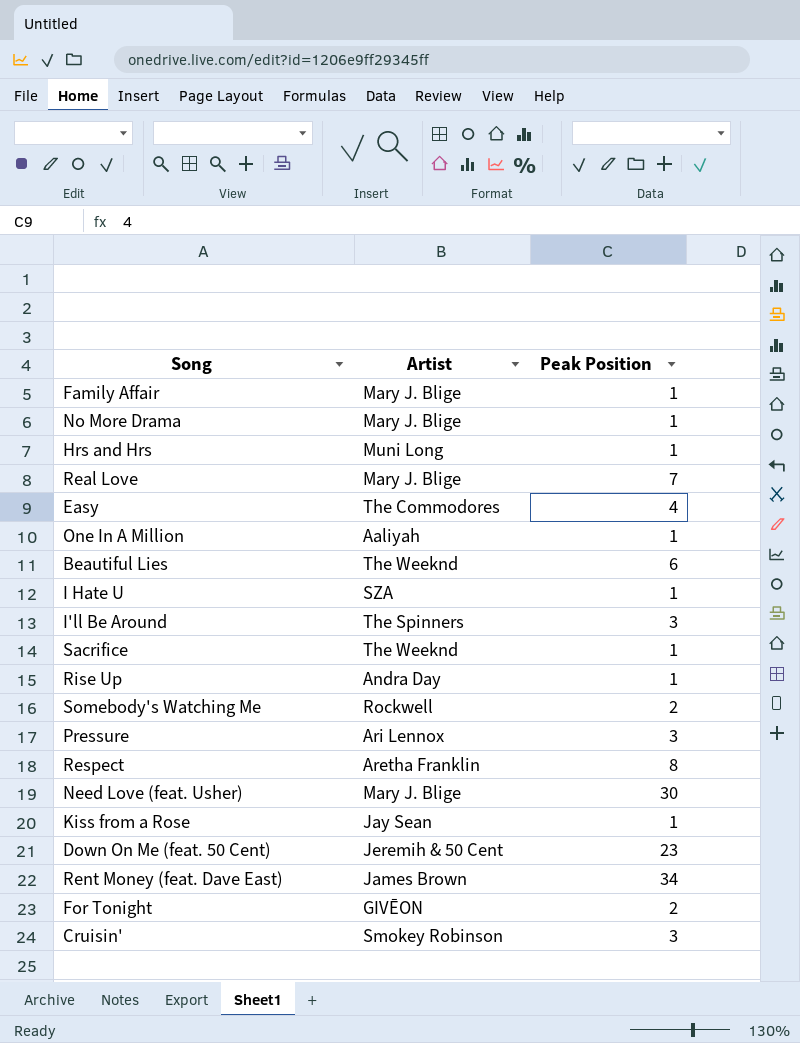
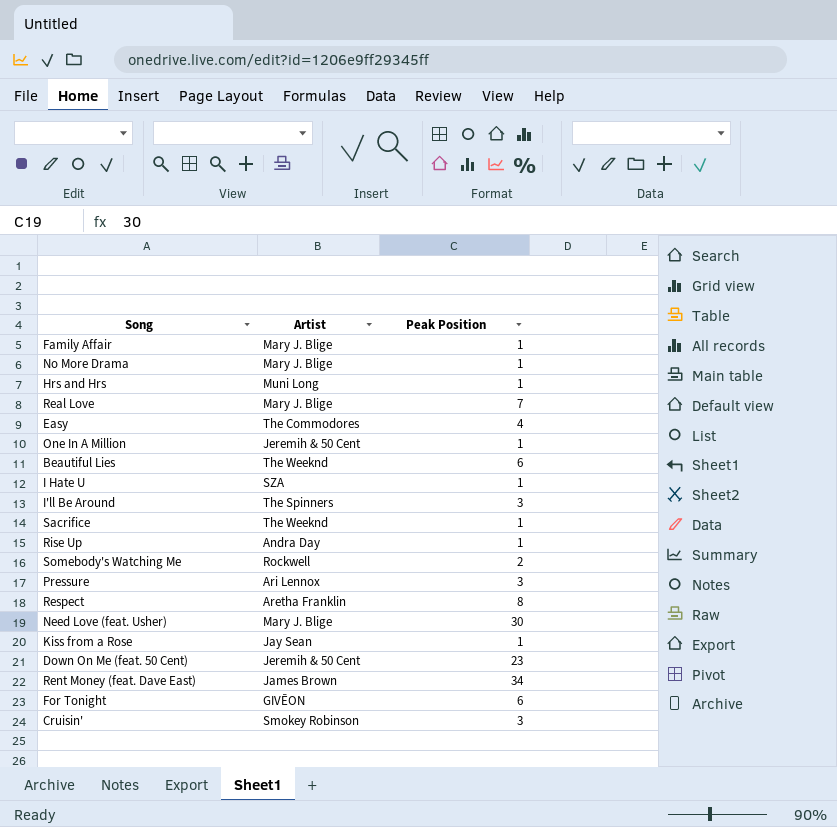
One In A Million | Artist: Aaliyah -> Jeremih & 50 Cent
For Tonight | Peak Position: 2 -> 6

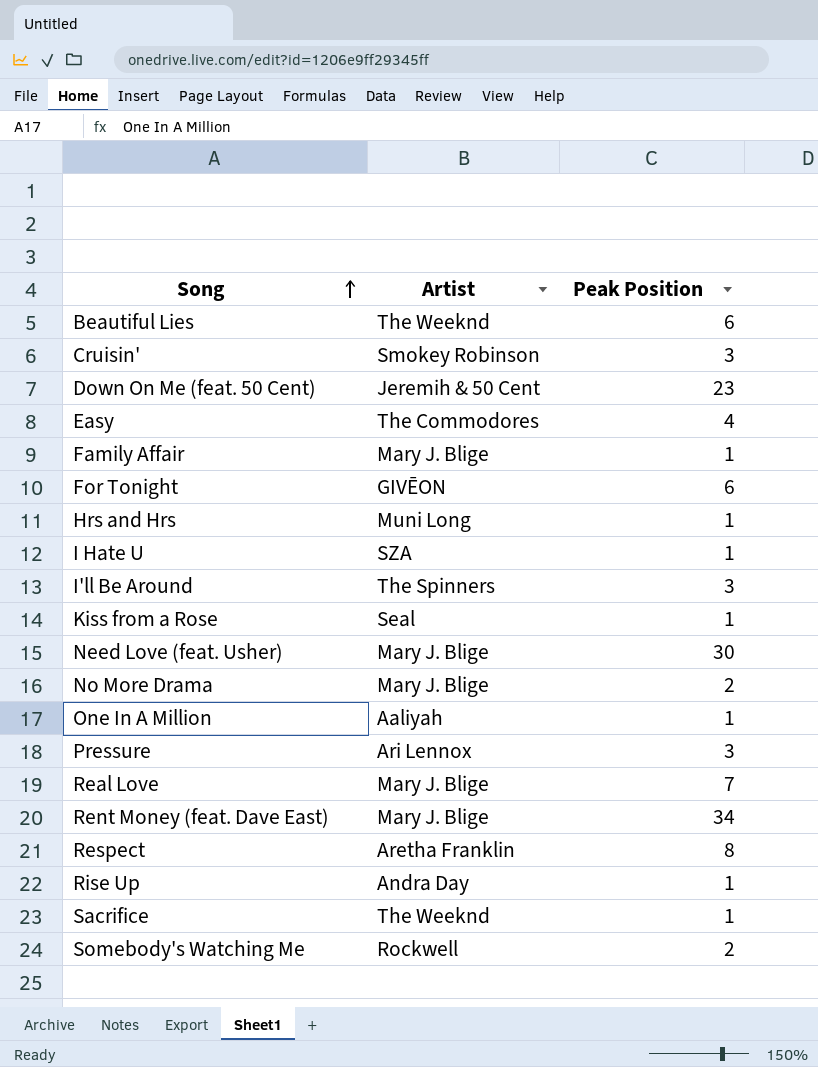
row order: none -> Song ascending
Kiss from a Rose | Artist: Jay Sean -> Seal
No More Drama | Peak Position: 1 -> 2
One In A Million | Artist: Jeremih & 50 Cent -> Aaliyah
Rent Money (feat. Dave East) | Artist: James Brown -> Mary J. Blige

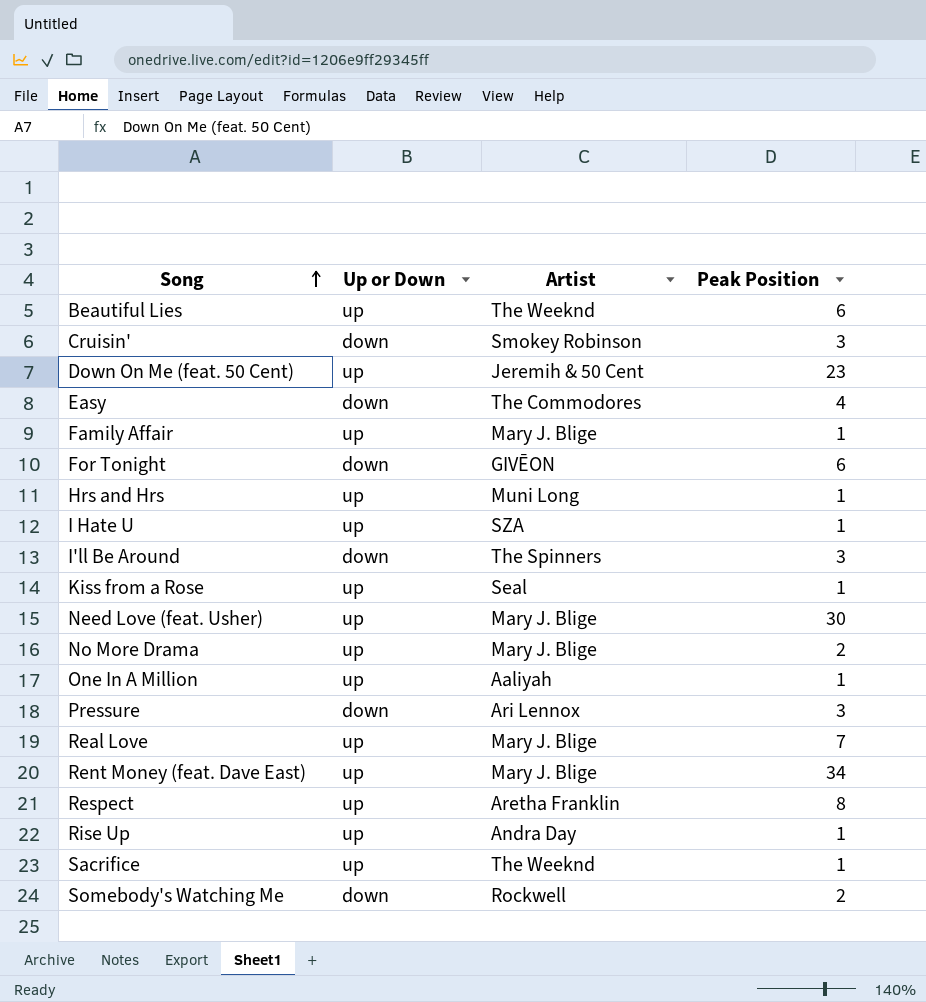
column Up or Down | position: none -> 2

